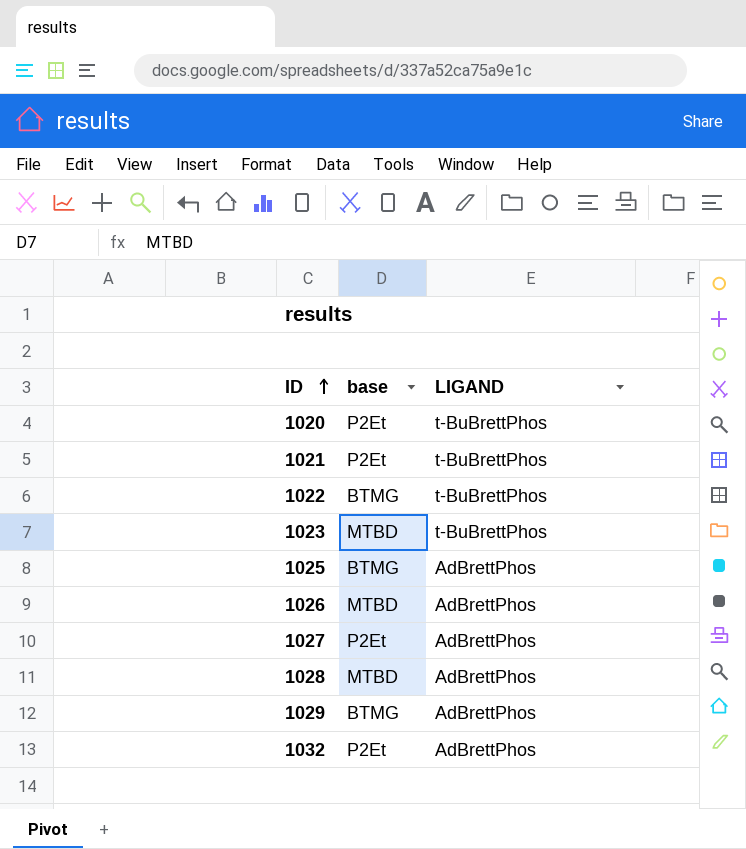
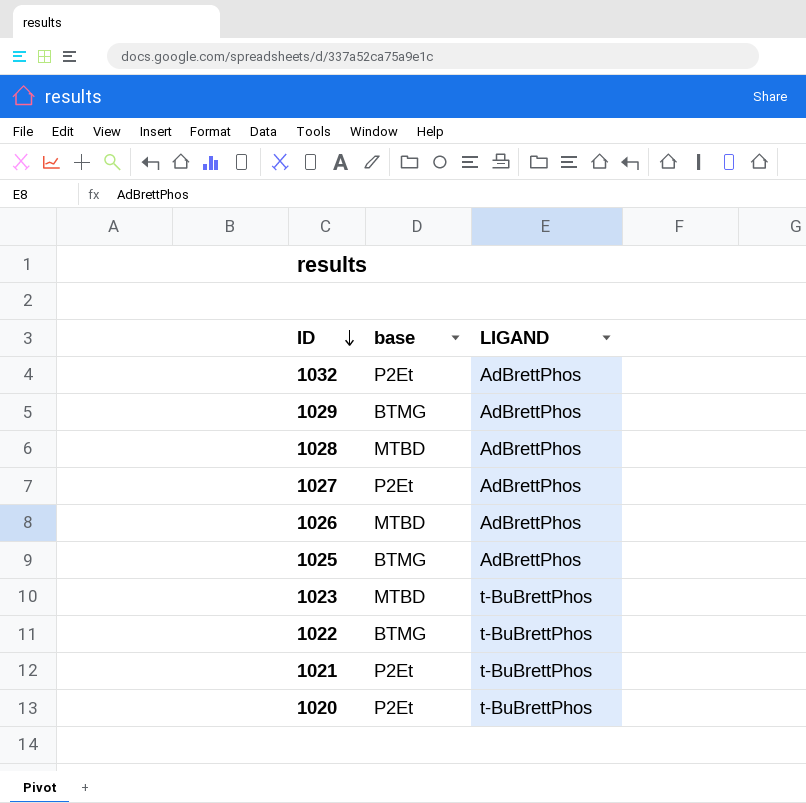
row order: ID ascending -> ID descending

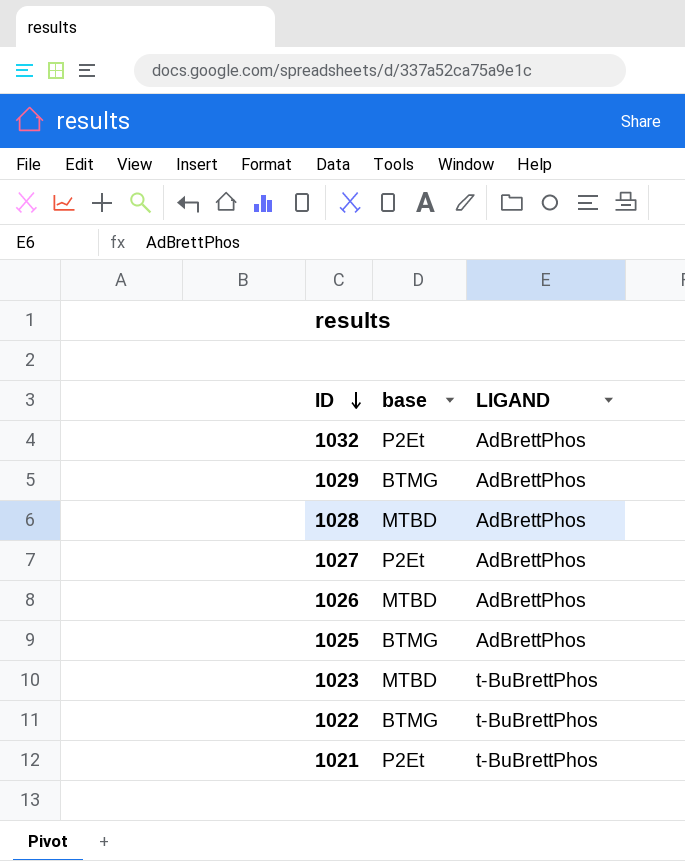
row 1020: P2Et | t-BuBrettPhos -> none

